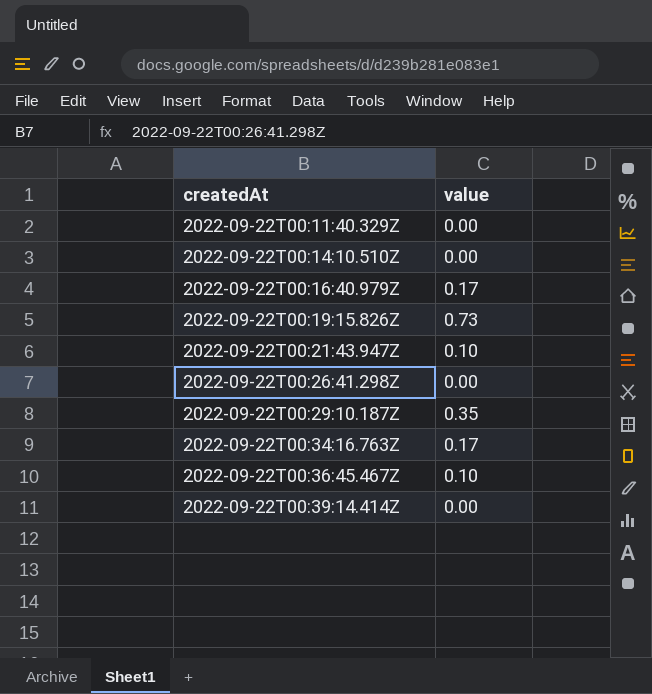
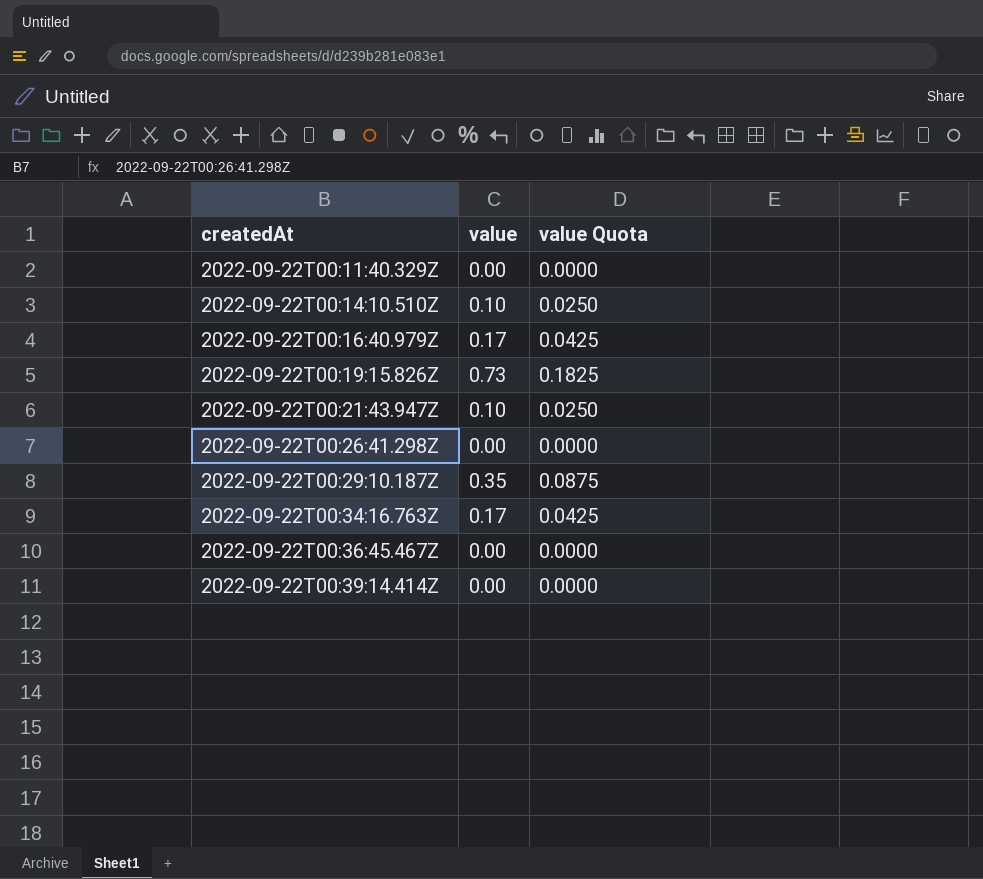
column value Quota | formula: none -> [value] * 0.25
2022-09-22T00:14:10.510Z | value: 0.00 -> 0.10
2022-09-22T00:36:45.467Z | value: 0.10 -> 0.00

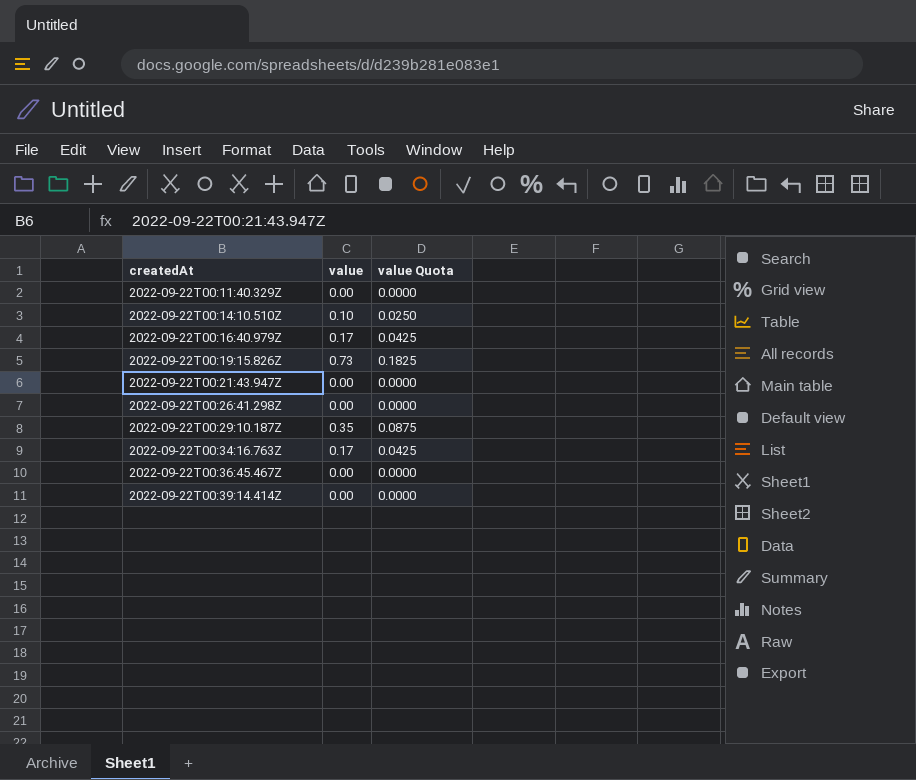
2022-09-22T00:21:43.947Z | value: 0.10 -> 0.00
2022-09-22T00:21:43.947Z | value Quota: 0.0250 -> 0.0000

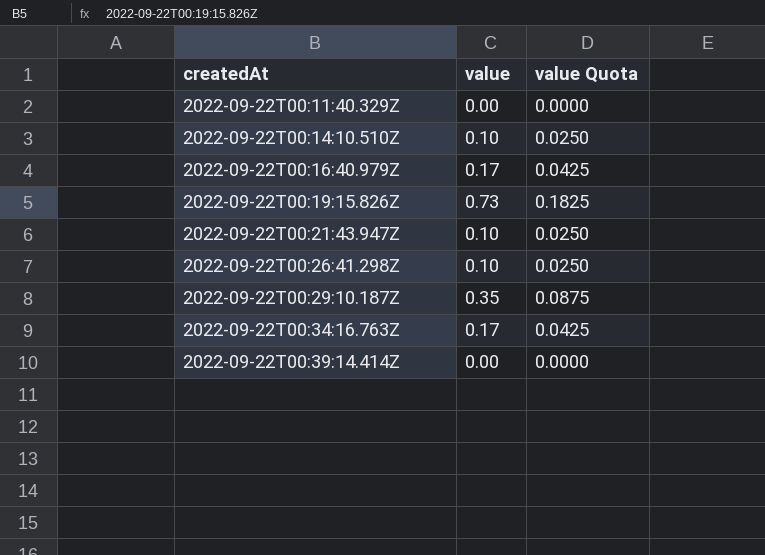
row 2022-09-22T00:36:45.467Z: 0.00 | 0.0000 -> none
2022-09-22T00:21:43.947Z | value: 0.00 -> 0.10
2022-09-22T00:21:43.947Z | value Quota: 0.0000 -> 0.0250
2022-09-22T00:26:41.298Z | value: 0.00 -> 0.10
2022-09-22T00:26:41.298Z | value Quota: 0.0000 -> 0.0250

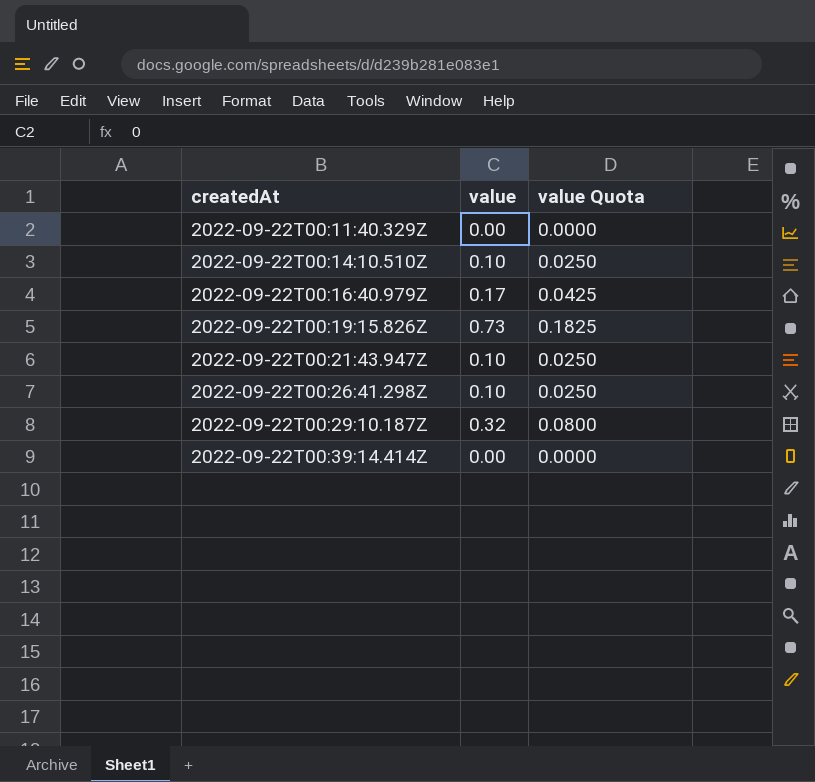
row 2022-09-22T00:34:16.763Z: 0.17 | 0.0425 -> none
2022-09-22T00:29:10.187Z | value: 0.35 -> 0.32
2022-09-22T00:29:10.187Z | value Quota: 0.0875 -> 0.0800

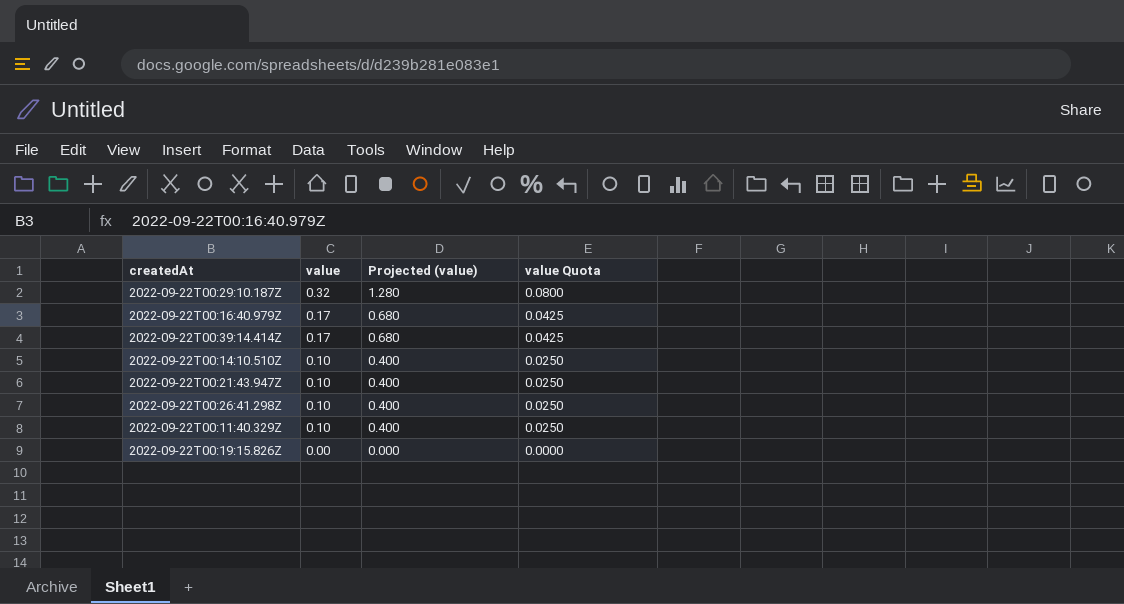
row order: createdAt ascending -> value descending
column Projected (value) | formula: none -> [value] * 4
2022-09-22T00:39:14.414Z | value: 0.00 -> 0.17
2022-09-22T00:39:14.414Z | value Quota: 0.0000 -> 0.0425
2022-09-22T00:11:40.329Z | value: 0.00 -> 0.10
2022-09-22T00:11:40.329Z | value Quota: 0.0000 -> 0.0250
2022-09-22T00:19:15.826Z | value: 0.73 -> 0.00
2022-09-22T00:19:15.826Z | value Quota: 0.1825 -> 0.0000

